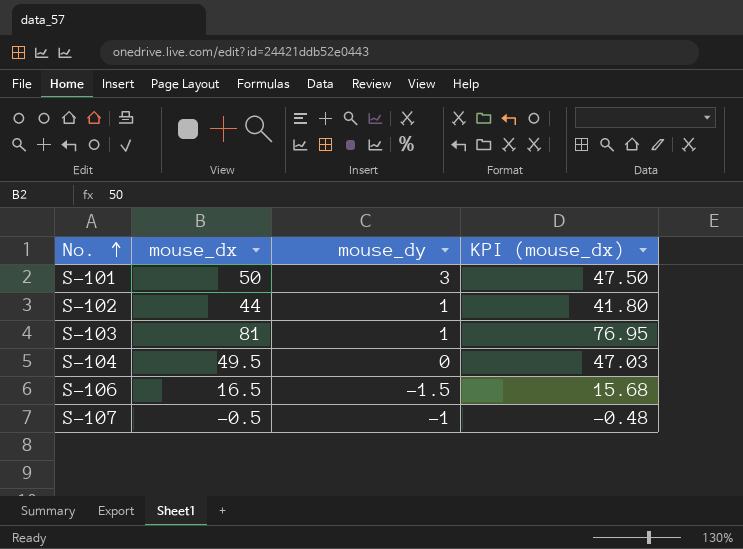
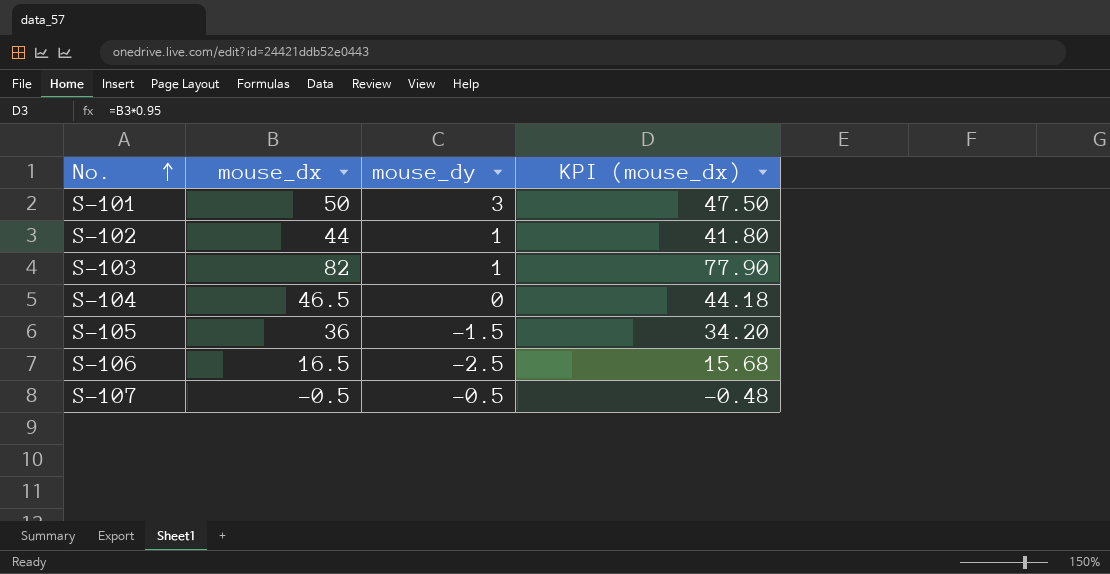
S-103 | mouse_dx: 81 -> 82
S-103 | KPI (mouse_dx): 76.95 -> 77.90
S-104 | mouse_dx: 49.5 -> 46.5
S-104 | KPI (mouse_dx): 47.03 -> 44.18
row S-105: none -> 36 | -1.5 | 34.20
S-106 | mouse_dy: -1.5 -> -2.5
S-107 | mouse_dy: -1 -> -0.5

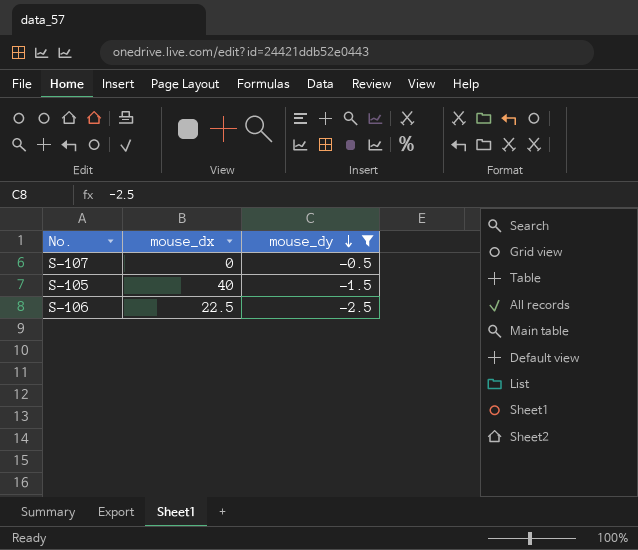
filter: none -> mouse_dy <= -0.5
row order: No. ascending -> mouse_dy descending
column KPI (mouse_dx) | formula: [mouse_dx] * 0.95 -> none
S-107 | mouse_dx: -0.5 -> 0
S-105 | mouse_dx: 36 -> 40
S-106 | mouse_dx: 16.5 -> 22.5

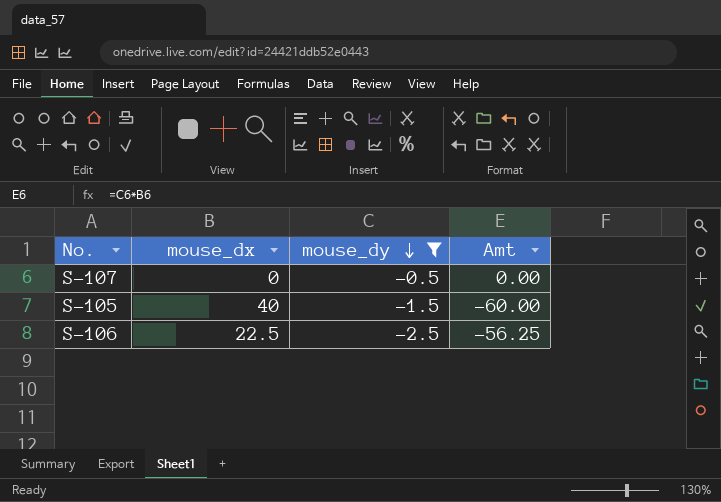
column Amt | formula: none -> [mouse_dx] * [mouse_dy]

